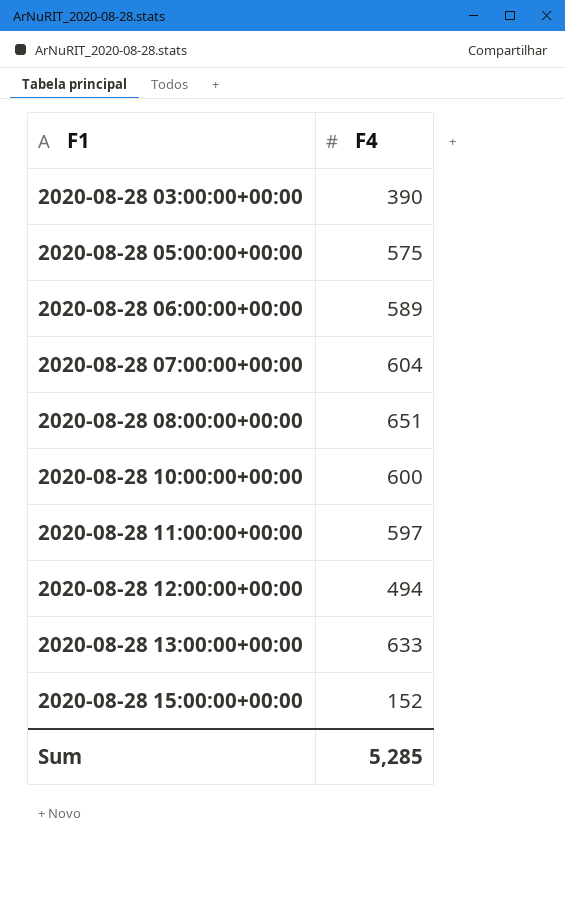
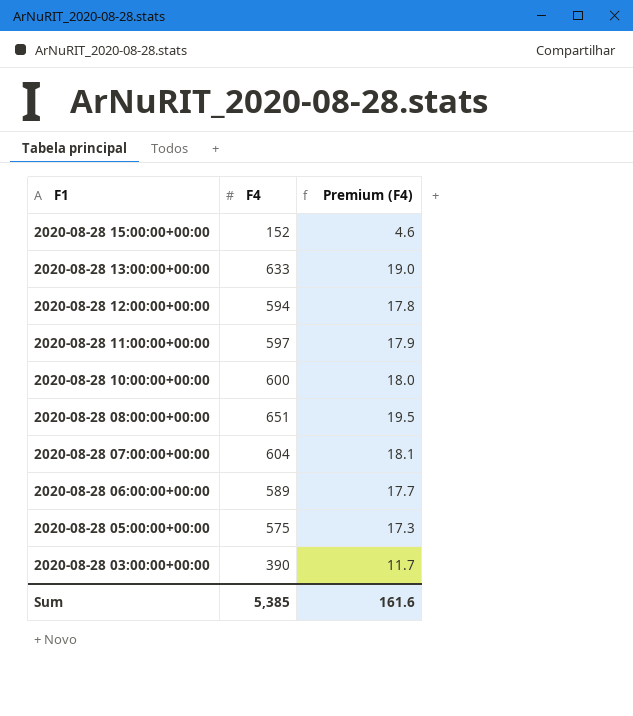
row order: F1 ascending -> F1 descending
column Premium (F4) | formula: none -> [F4] * 0.03
2020-08-28 12:00:00+00:00 | F4: 494 -> 594
Sum | F4: 5,285 -> 5,385

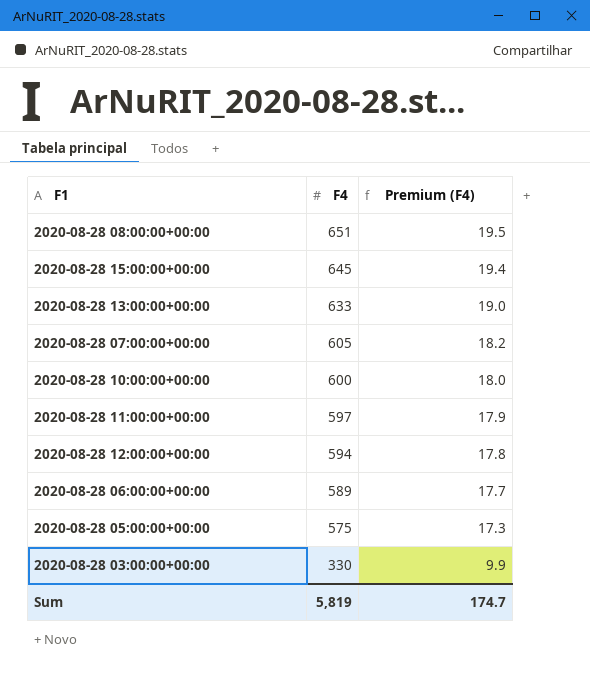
row order: F1 descending -> F4 descending
2020-08-28 15:00:00+00:00 | F4: 152 -> 645
2020-08-28 15:00:00+00:00 | Premium (F4): 4.6 -> 19.4
2020-08-28 07:00:00+00:00 | F4: 604 -> 605
2020-08-28 07:00:00+00:00 | Premium (F4): 18.1 -> 18.2
2020-08-28 03:00:00+00:00 | F4: 390 -> 330
2020-08-28 03:00:00+00:00 | Premium (F4): 11.7 -> 9.9
Sum | F4: 5,385 -> 5,819
Sum | Premium (F4): 161.6 -> 174.7

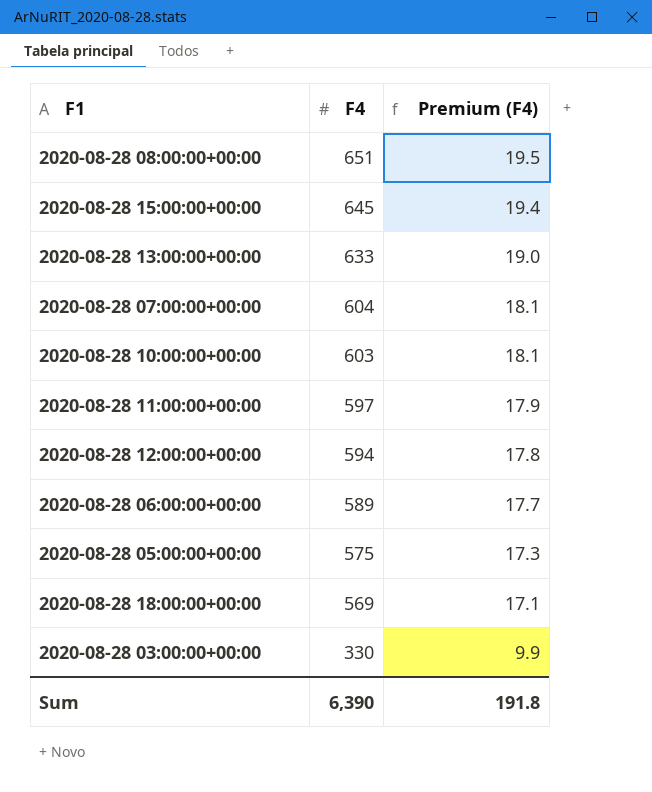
2020-08-28 07:00:00+00:00 | F4: 605 -> 604
2020-08-28 07:00:00+00:00 | Premium (F4): 18.2 -> 18.1
2020-08-28 10:00:00+00:00 | F4: 600 -> 603
2020-08-28 10:00:00+00:00 | Premium (F4): 18.0 -> 18.1
row 2020-08-28 18:00:00+00:00: none -> 569 | 17.1
Sum | F4: 5,819 -> 6,390
Sum | Premium (F4): 174.7 -> 191.8

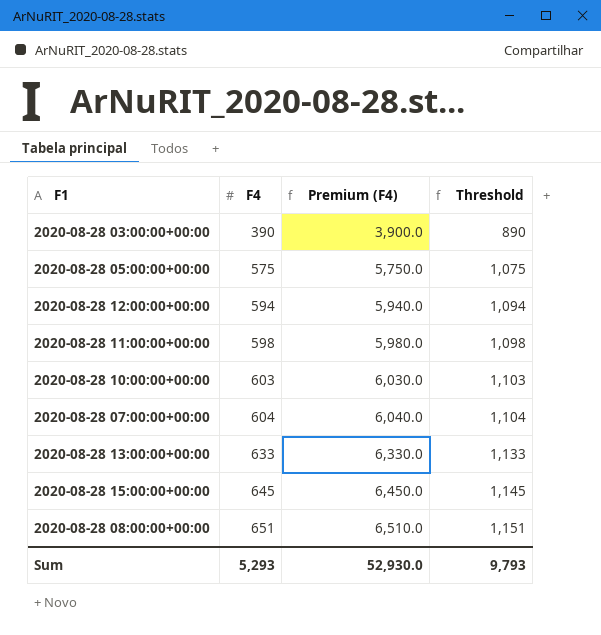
row order: F4 descending -> F4 ascending
column Premium (F4) | formula: [F4] * 0.03 -> [F4] * 10
column Threshold | formula: none -> [F4] + 500
row 2020-08-28 06:00:00+00:00: 589 | 17.7 -> none
row 2020-08-28 18:00:00+00:00: 569 | 17.1 -> none
2020-08-28 03:00:00+00:00 | F4: 330 -> 390
2020-08-28 11:00:00+00:00 | F4: 597 -> 598
Sum | F4: 6,390 -> 5,293
Sum | Premium (F4): 191.8 -> 52,930.0

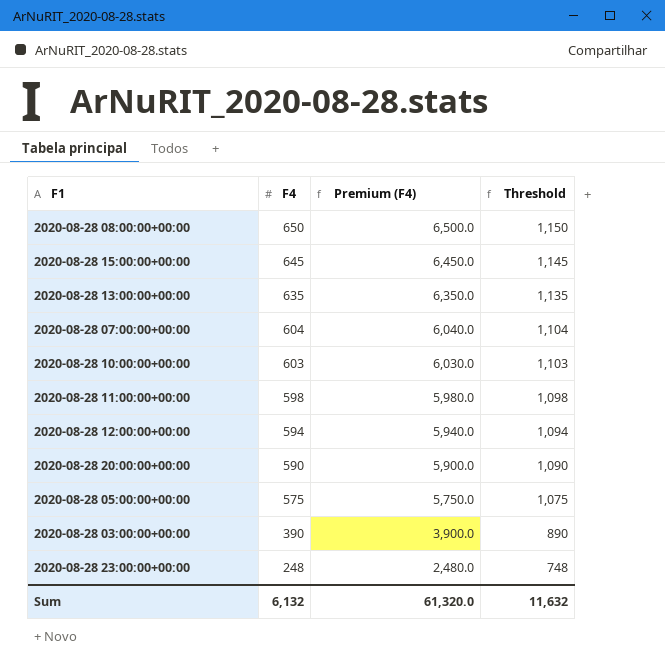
row order: F4 ascending -> F4 descending
2020-08-28 08:00:00+00:00 | F4: 651 -> 650
2020-08-28 08:00:00+00:00 | Premium (F4): 6,510.0 -> 6,500.0
2020-08-28 08:00:00+00:00 | Threshold: 1,151 -> 1,150
2020-08-28 13:00:00+00:00 | F4: 633 -> 635
2020-08-28 13:00:00+00:00 | Premium (F4): 6,330.0 -> 6,350.0
2020-08-28 13:00:00+00:00 | Threshold: 1,133 -> 1,135
row 2020-08-28 20:00:00+00:00: none -> 590 | 5,900.0 | 1,090
row 2020-08-28 23:00:00+00:00: none -> 248 | 2,480.0 | 748
Sum | F4: 5,293 -> 6,132
Sum | Premium (F4): 52,930.0 -> 61,320.0
Sum | Threshold: 9,793 -> 11,632

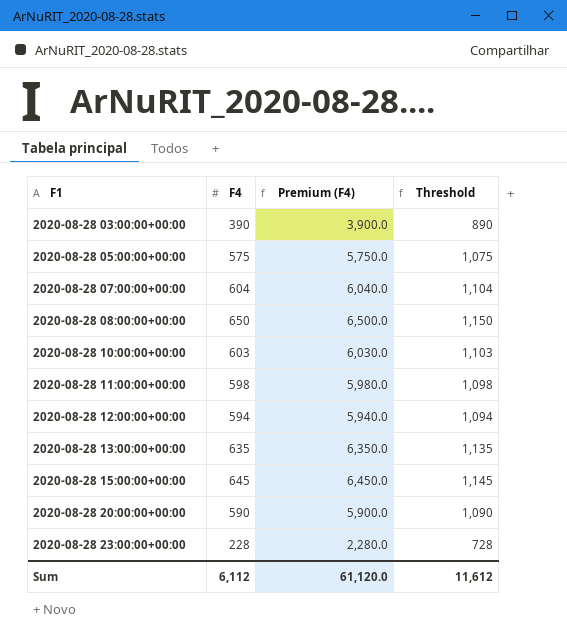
row order: F4 descending -> F1 ascending
2020-08-28 23:00:00+00:00 | F4: 248 -> 228
2020-08-28 23:00:00+00:00 | Premium (F4): 2,480.0 -> 2,280.0
2020-08-28 23:00:00+00:00 | Threshold: 748 -> 728
Sum | F4: 6,132 -> 6,112
Sum | Premium (F4): 61,320.0 -> 61,120.0
Sum | Threshold: 11,632 -> 11,612

